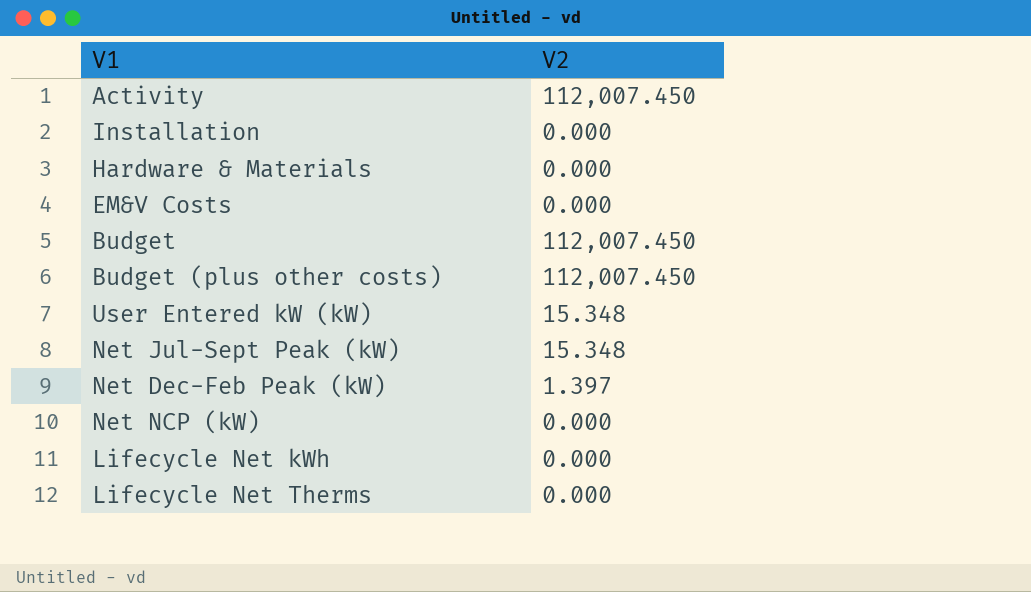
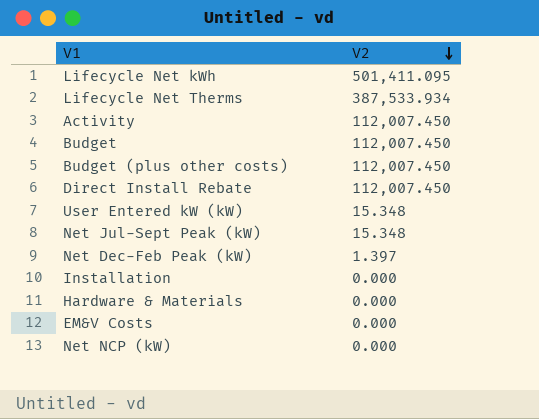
row order: none -> V2 descending
Lifecycle Net kWh | V2: 0.000 -> 501,411.095
Lifecycle Net Therms | V2: 0.000 -> 387,533.934
row Direct Install Rebate: none -> 112,007.450

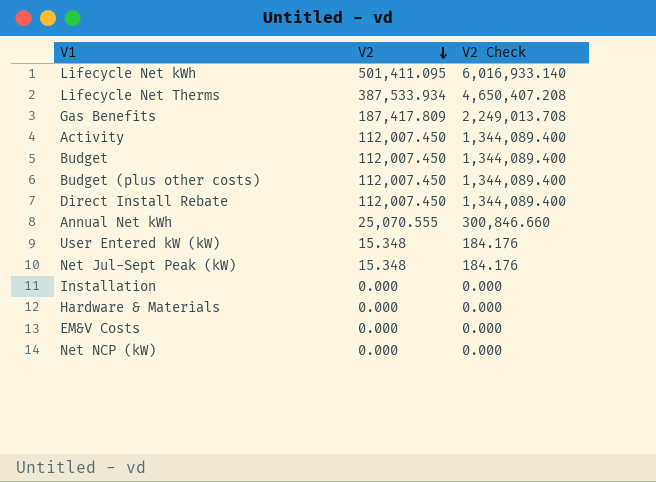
column V2 Check | formula: none -> [V2] * 12
row Net Dec-Feb Peak (kW): 1.397 -> none
row Gas Benefits: none -> 187,417.809 | 2,249,013.708
row Annual Net kWh: none -> 25,070.555 | 300,846.660

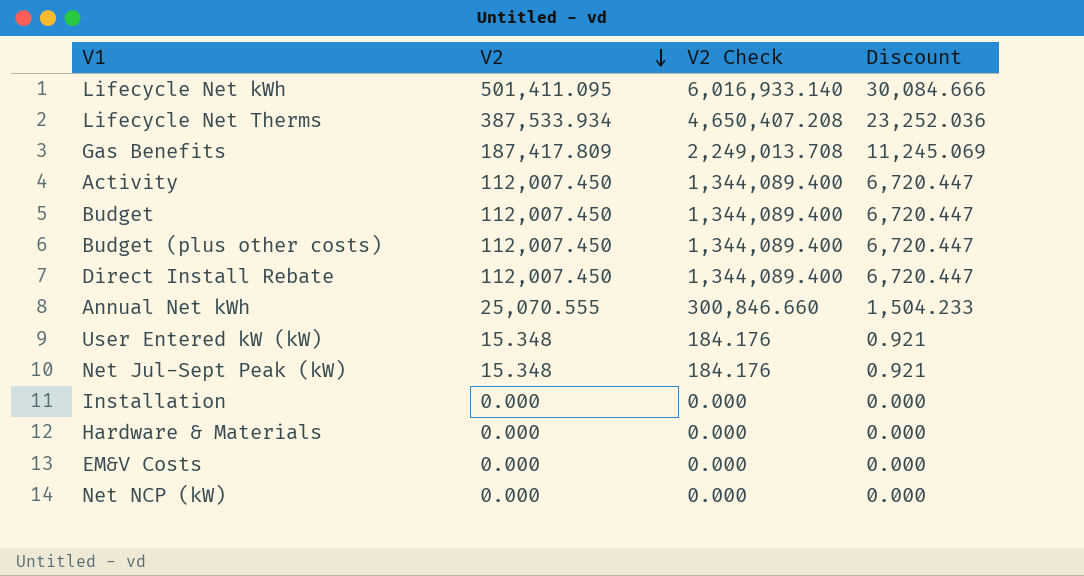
column Discount | formula: none -> [V2] * 0.06

